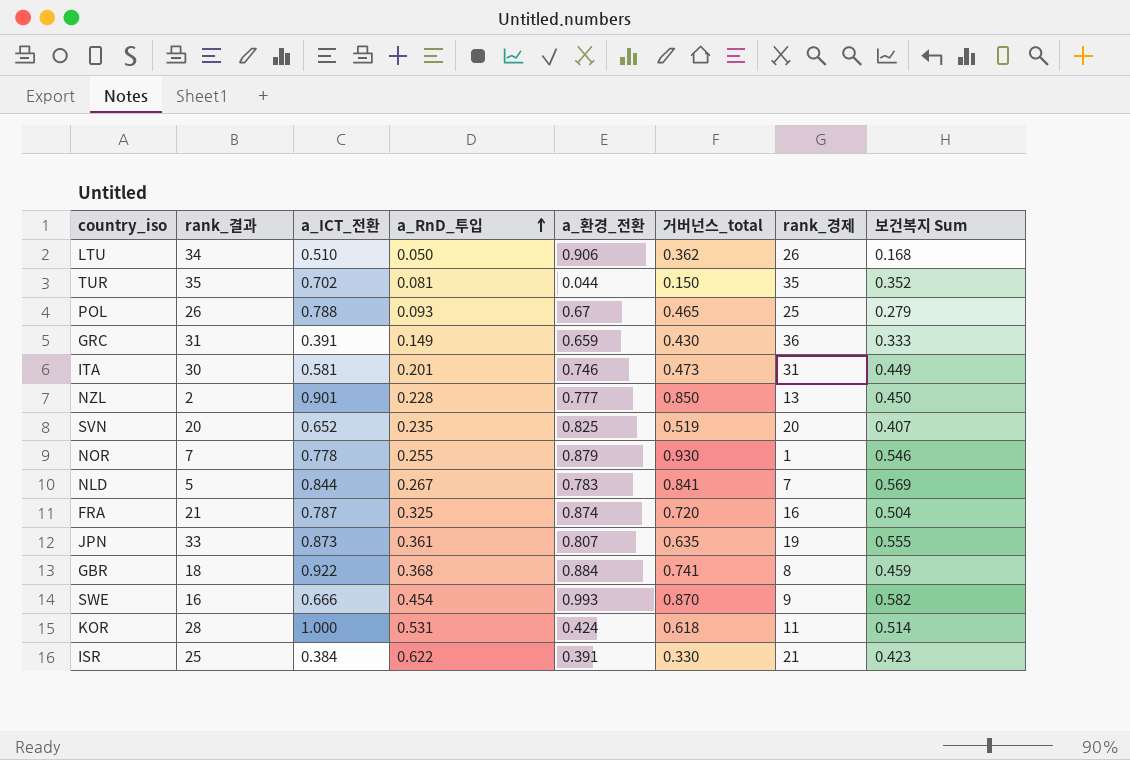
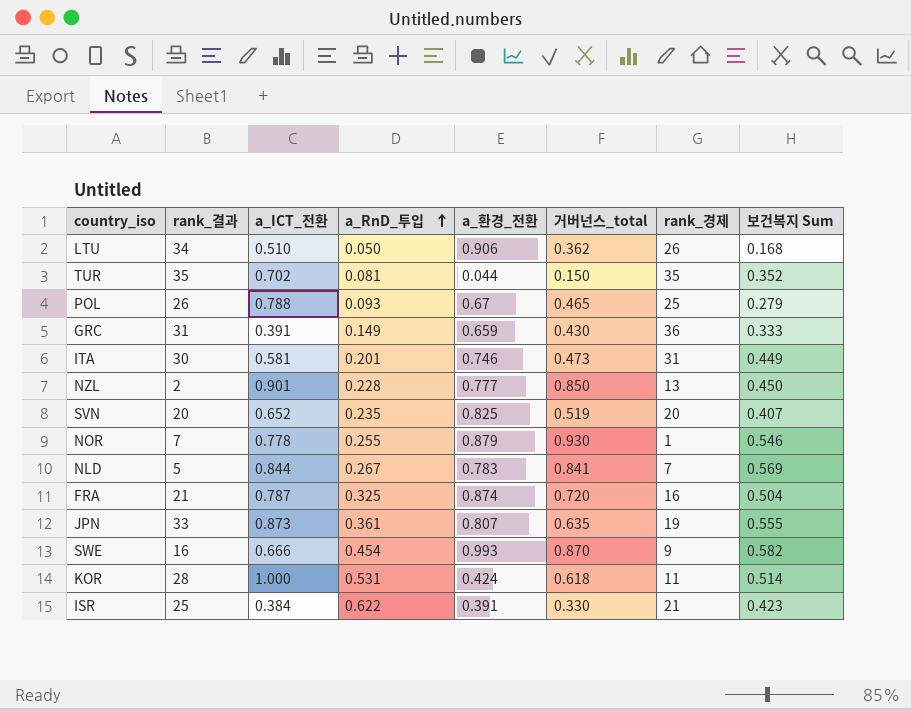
row GBR: 18 | 0.922 | 0.368 | 0.884 | 0.741 | 8 | 0.459 -> none

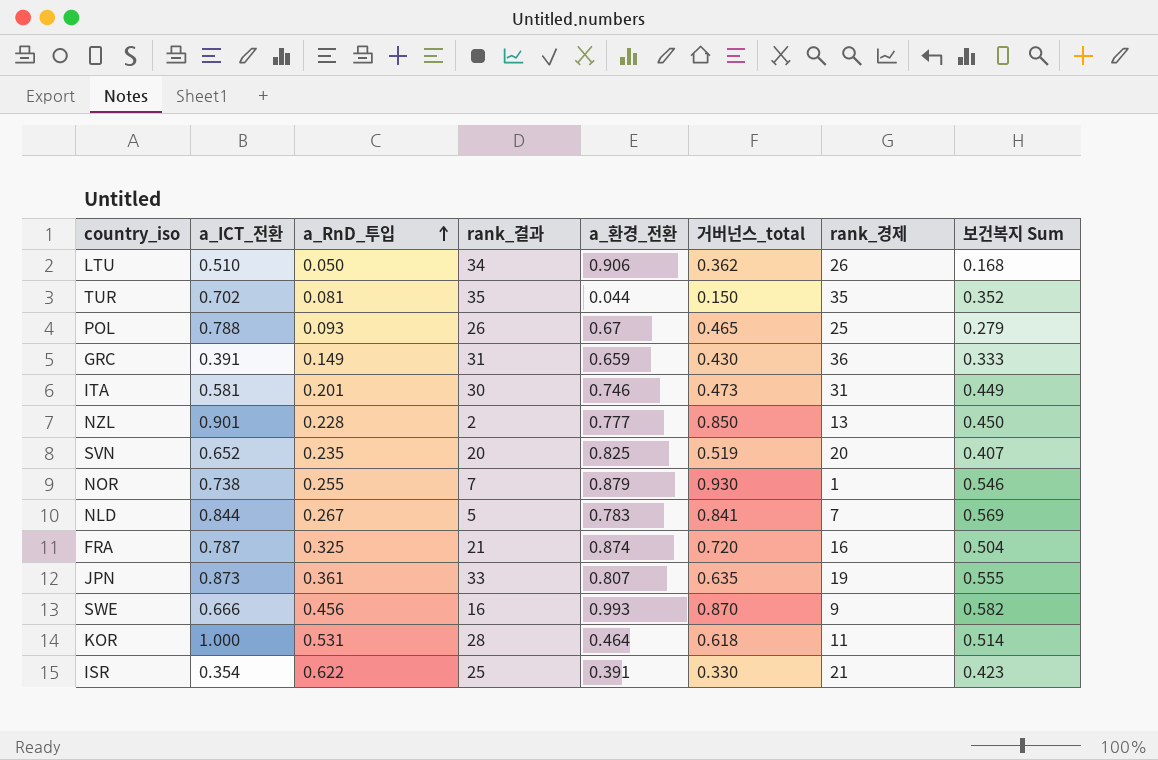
column rank_결과 | position: 2 -> 4
NOR | a_ICT_전환: 0.778 -> 0.738
SWE | a_RnD_투입: 0.454 -> 0.456
KOR | a_환경_전환: 0.424 -> 0.464
ISR | a_ICT_전환: 0.384 -> 0.354

